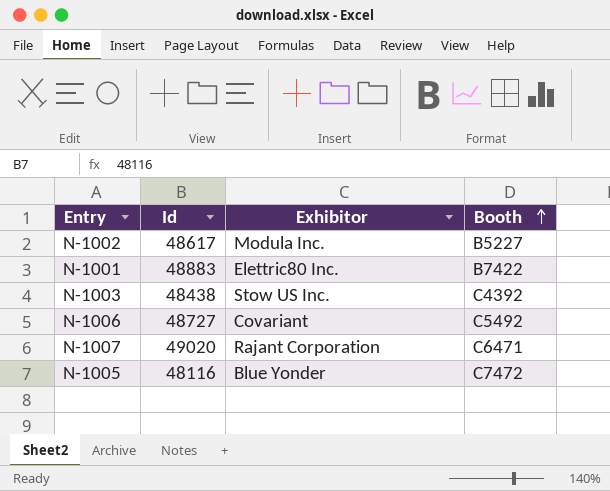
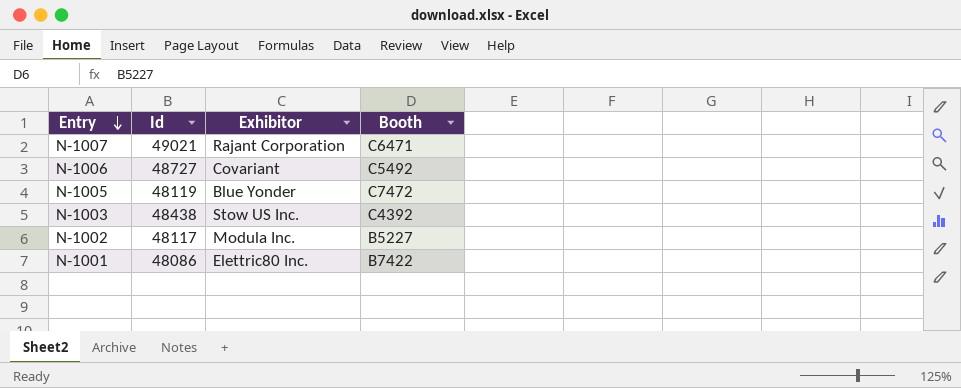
row order: Booth ascending -> Entry descending
N-1007 | Id: 49020 -> 49021
N-1005 | Id: 48116 -> 48119
N-1002 | Id: 48617 -> 48117
N-1001 | Id: 48883 -> 48086

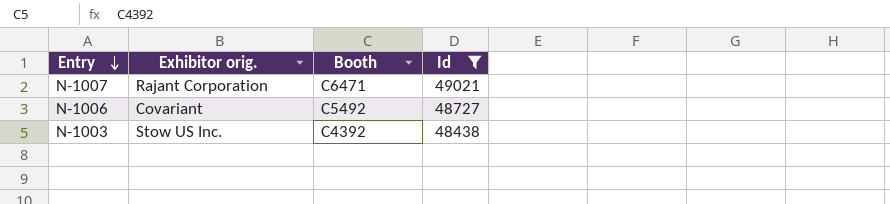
filter: none -> Id >= 48438
column name: Exhibitor -> Exhibitor orig.
column Id | position: 2 -> 4

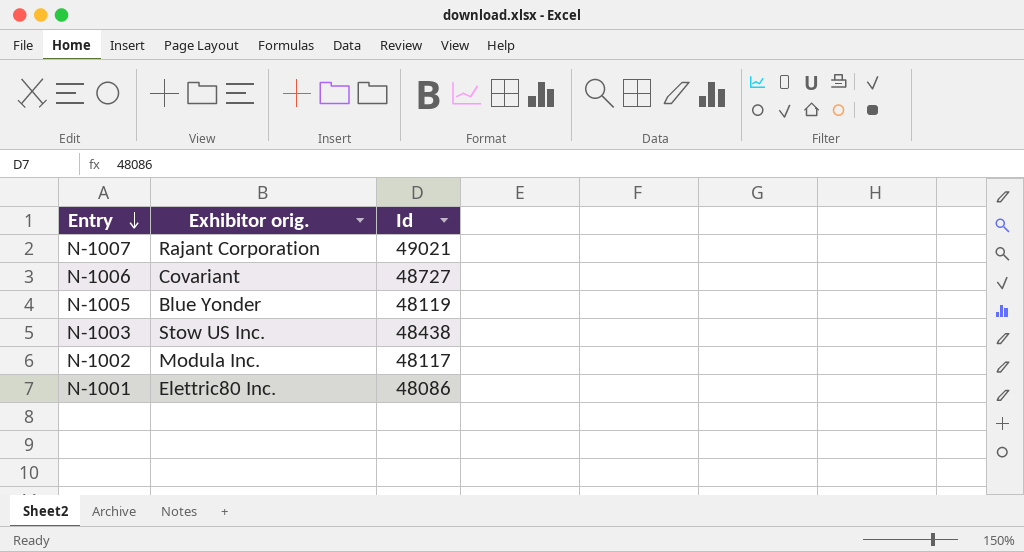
filter: Id >= 48438 -> none
column Booth | position: 3 -> none

